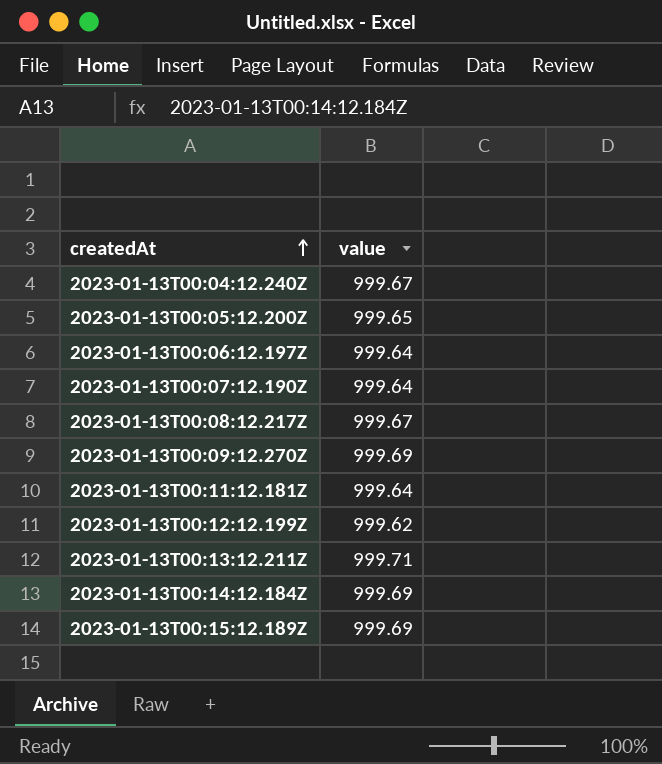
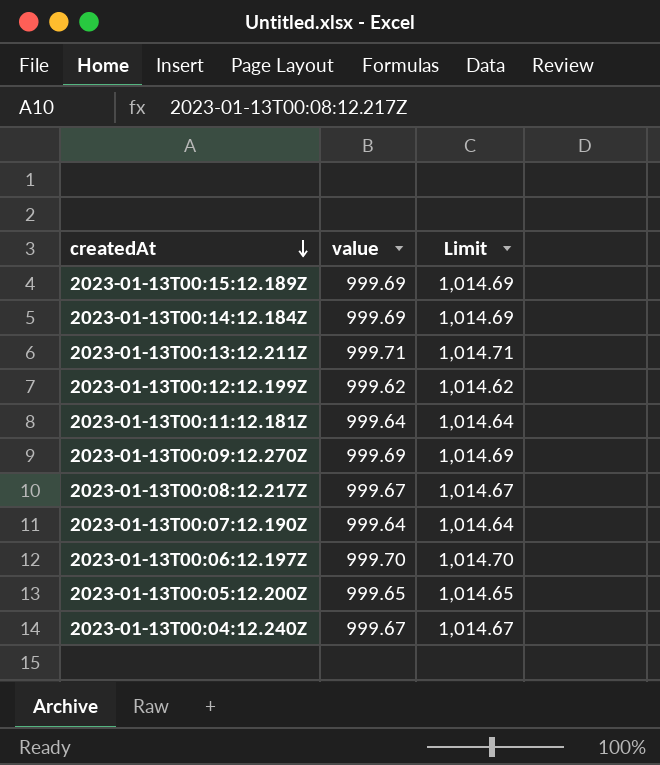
row order: createdAt ascending -> createdAt descending
column Limit | formula: none -> [value] + 15
2023-01-13T00:06:12.197Z | value: 999.64 -> 999.70

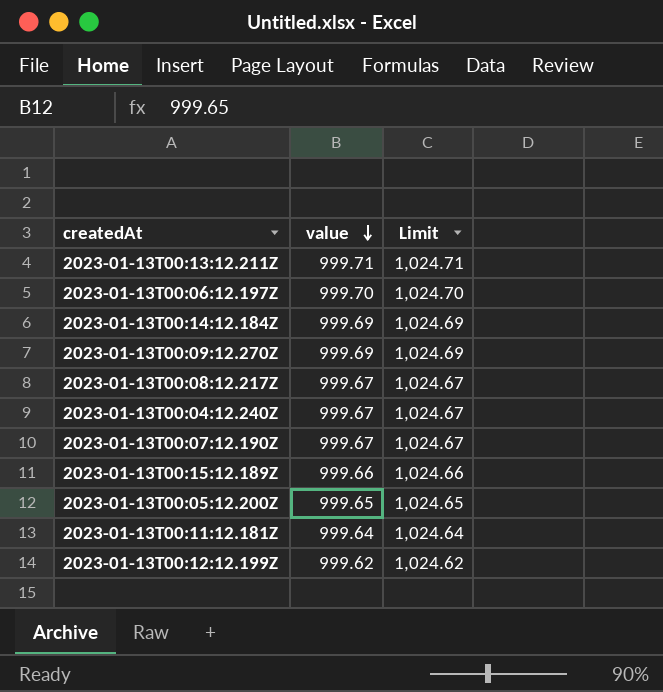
row order: createdAt descending -> value descending
column Limit | formula: [value] + 15 -> [value] + 25
2023-01-13T00:07:12.190Z | value: 999.64 -> 999.67
2023-01-13T00:15:12.189Z | value: 999.69 -> 999.66

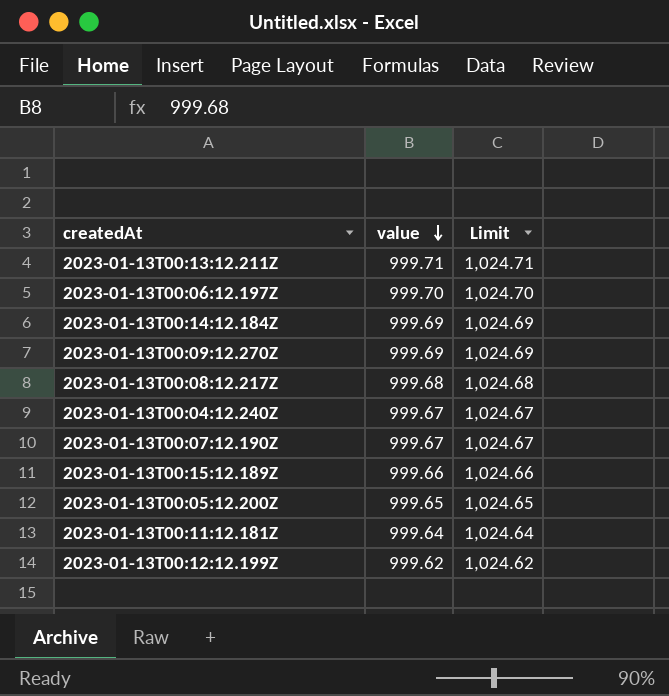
2023-01-13T00:08:12.217Z | value: 999.67 -> 999.68
2023-01-13T00:08:12.217Z | Limit: 1,024.67 -> 1,024.68

